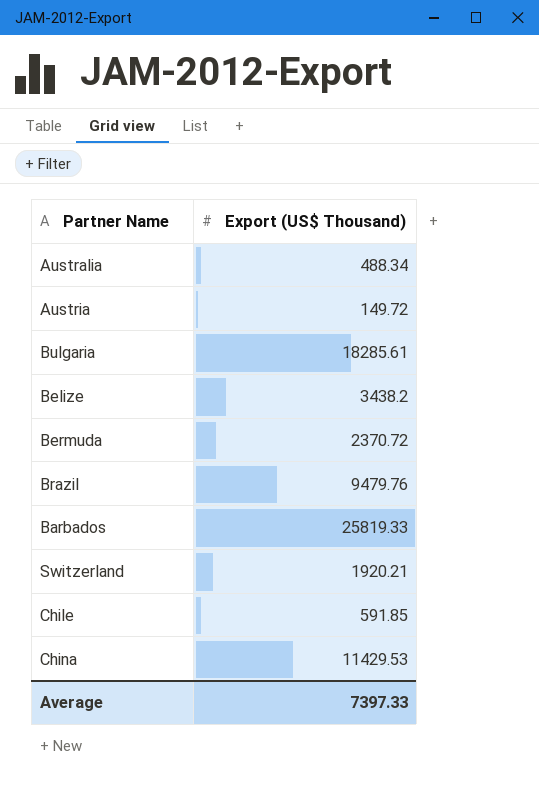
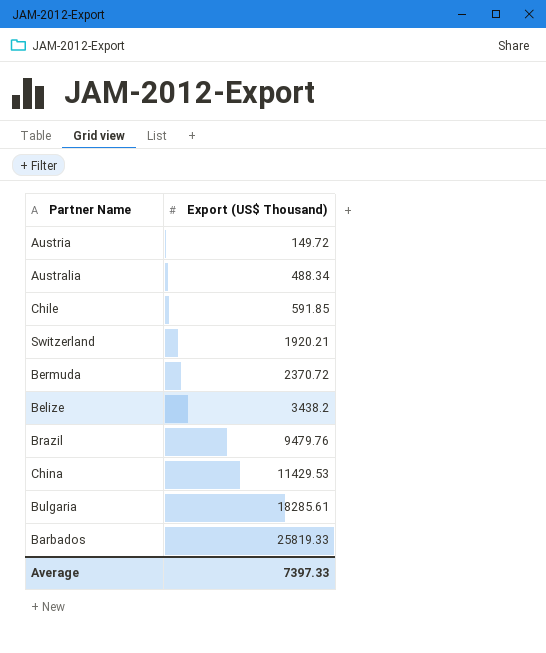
row order: none -> Export (US$ Thousand) ascending

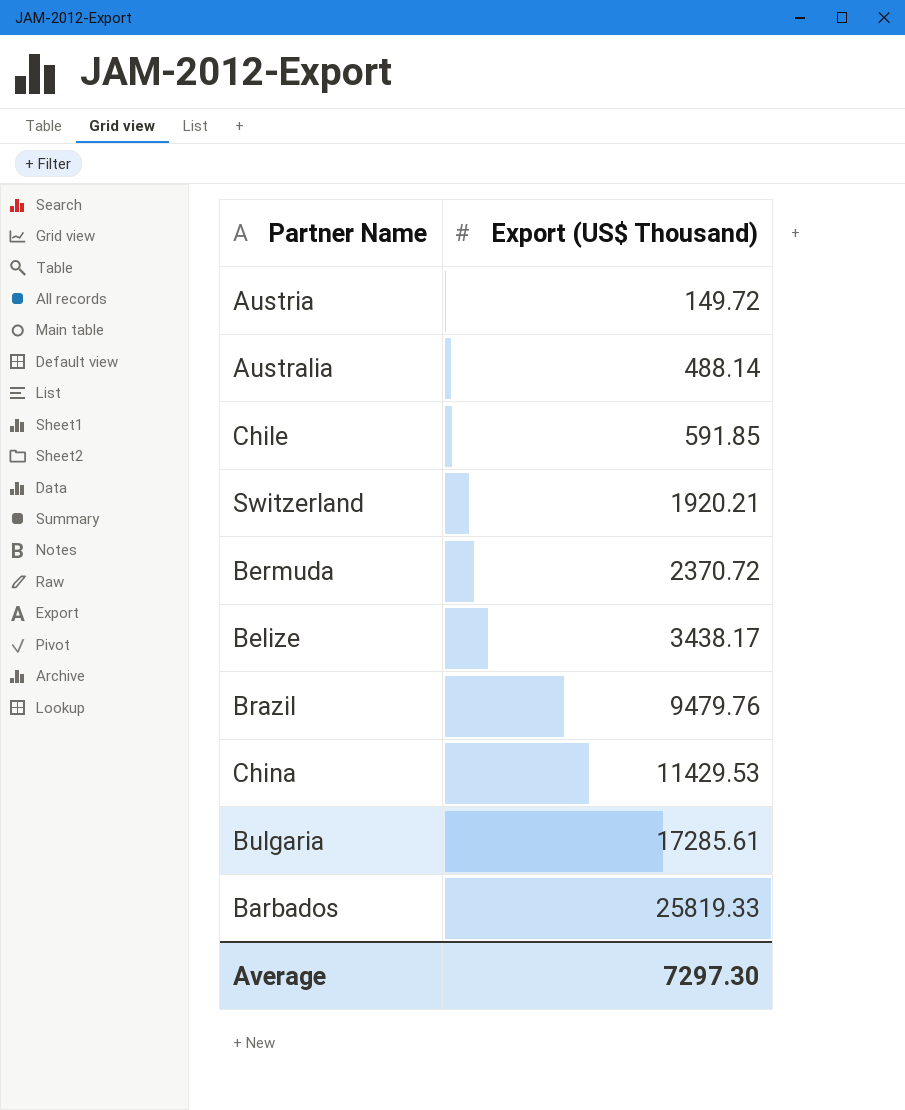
Australia | Export (US$ Thousand): 488.34 -> 488.14
Belize | Export (US$ Thousand): 3438.2 -> 3438.17
Bulgaria | Export (US$ Thousand): 18285.61 -> 17285.61
Average | Export (US$ Thousand): 7397.33 -> 7297.30

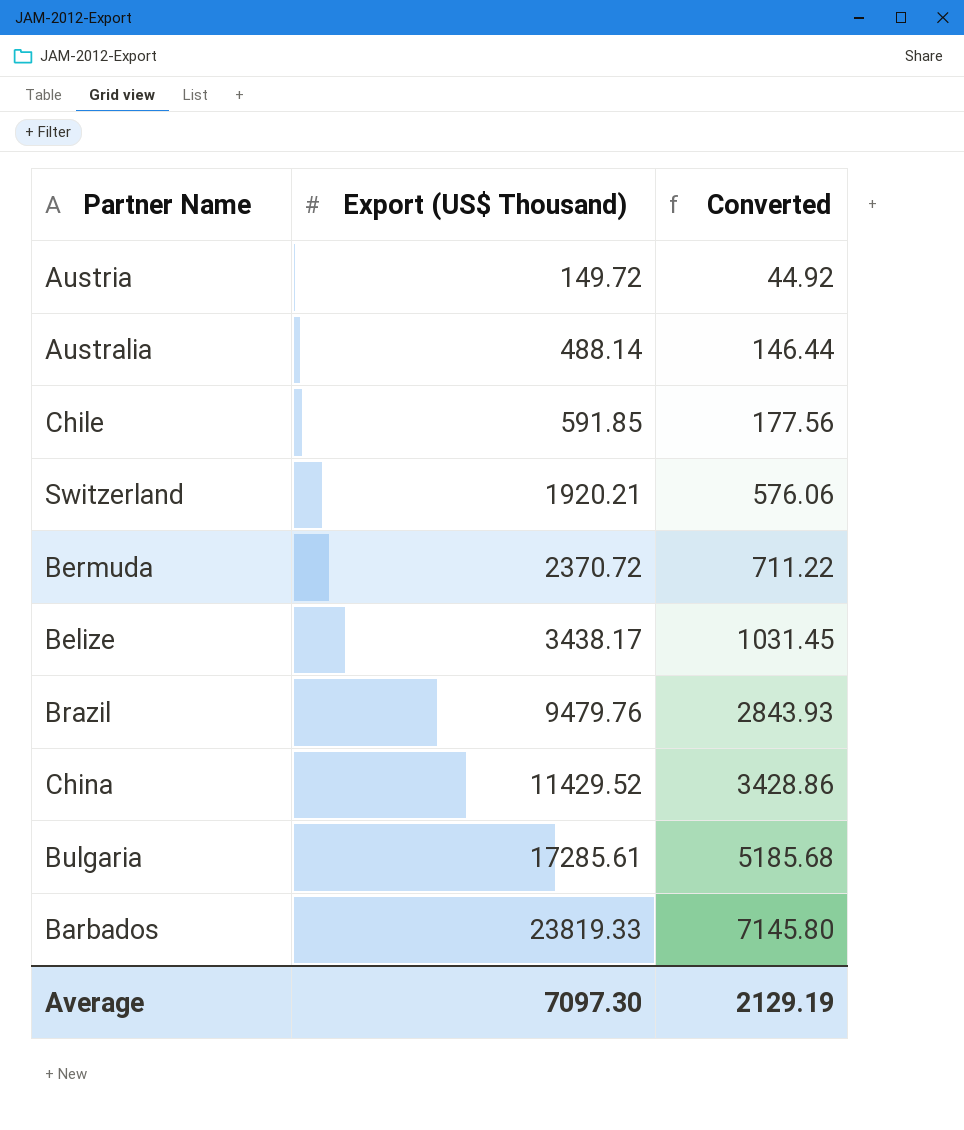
column Converted | formula: none -> [Export (US$ Thousand)] * 0.3
China | Export (US$ Thousand): 11429.53 -> 11429.52
Barbados | Export (US$ Thousand): 25819.33 -> 23819.33
Average | Export (US$ Thousand): 7297.30 -> 7097.30

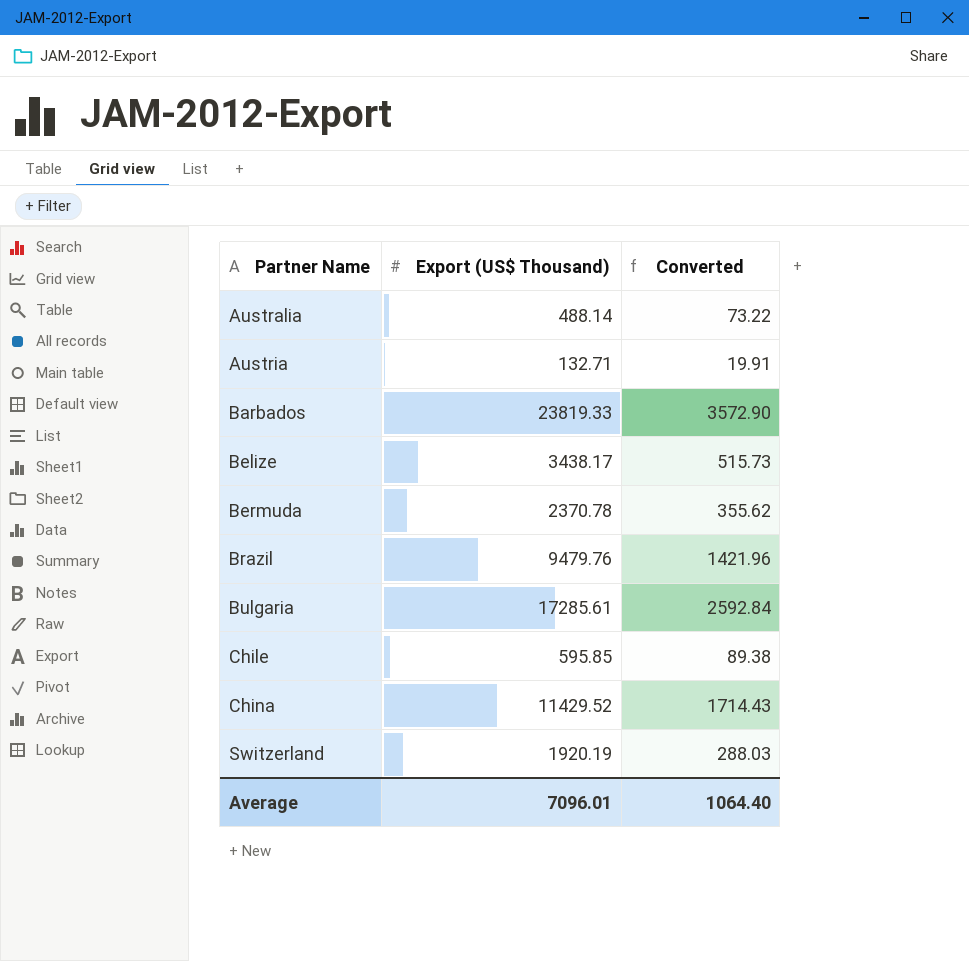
row order: Export (US$ Thousand) ascending -> Partner Name ascending
column Converted | formula: [Export (US$ Thousand)] * 0.3 -> [Export (US$ Thousand)] * 0.15
Austria | Export (US$ Thousand): 149.72 -> 132.71
Bermuda | Export (US$ Thousand): 2370.72 -> 2370.78
Chile | Export (US$ Thousand): 591.85 -> 595.85
Switzerland | Export (US$ Thousand): 1920.21 -> 1920.19
Average | Export (US$ Thousand): 7097.30 -> 7096.01
Average | Converted: 2129.19 -> 1064.40

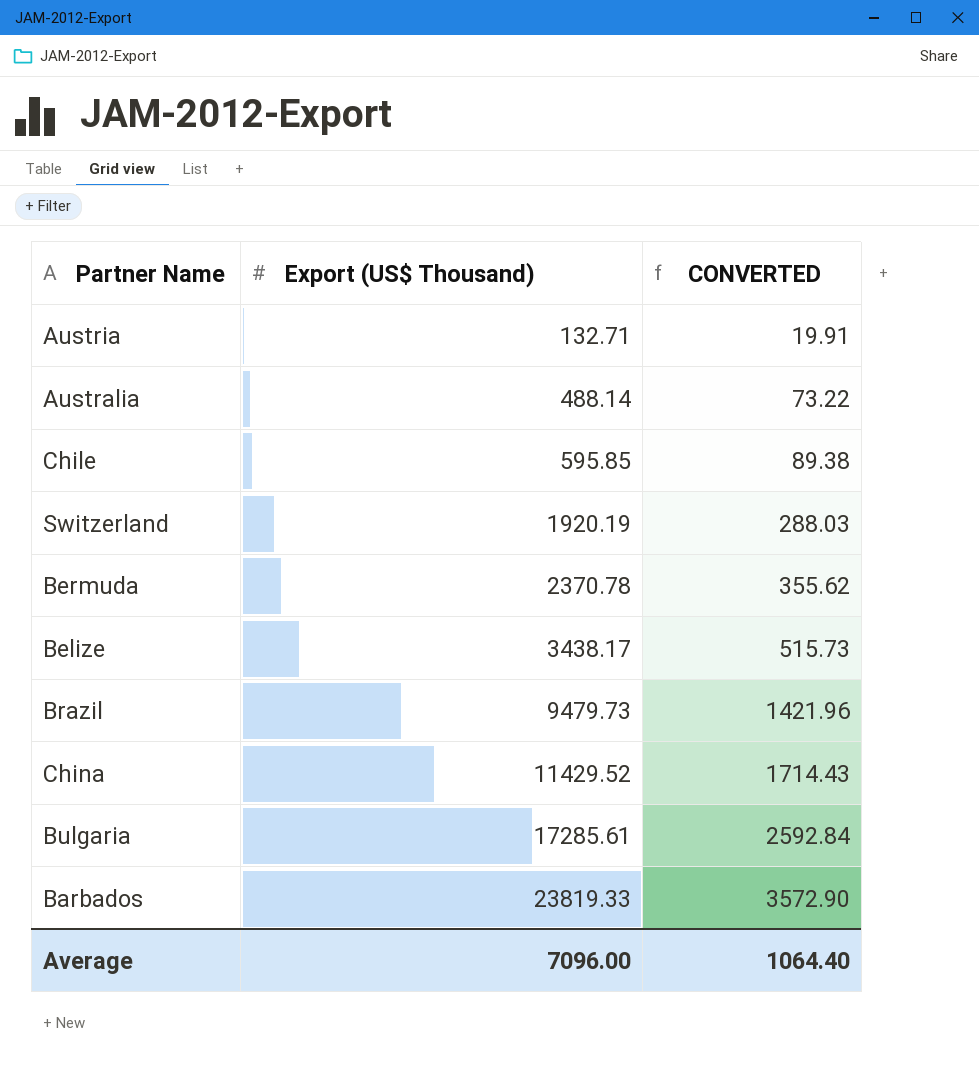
row order: Partner Name ascending -> Export (US$ Thousand) ascending
column name: Converted -> CONVERTED
Brazil | Export (US$ Thousand): 9479.76 -> 9479.73
Average | Export (US$ Thousand): 7096.01 -> 7096.00

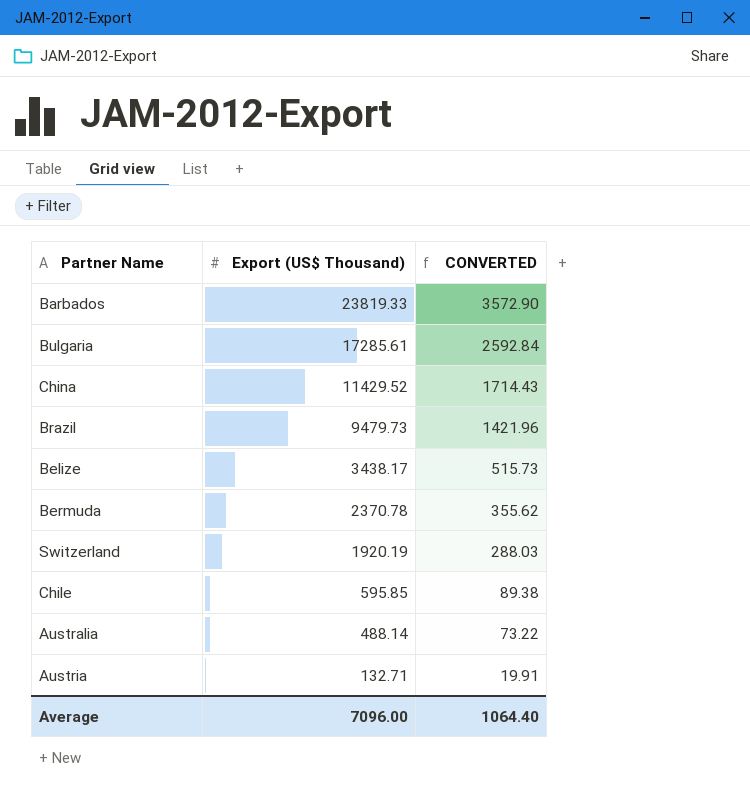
row order: Export (US$ Thousand) ascending -> Export (US$ Thousand) descending

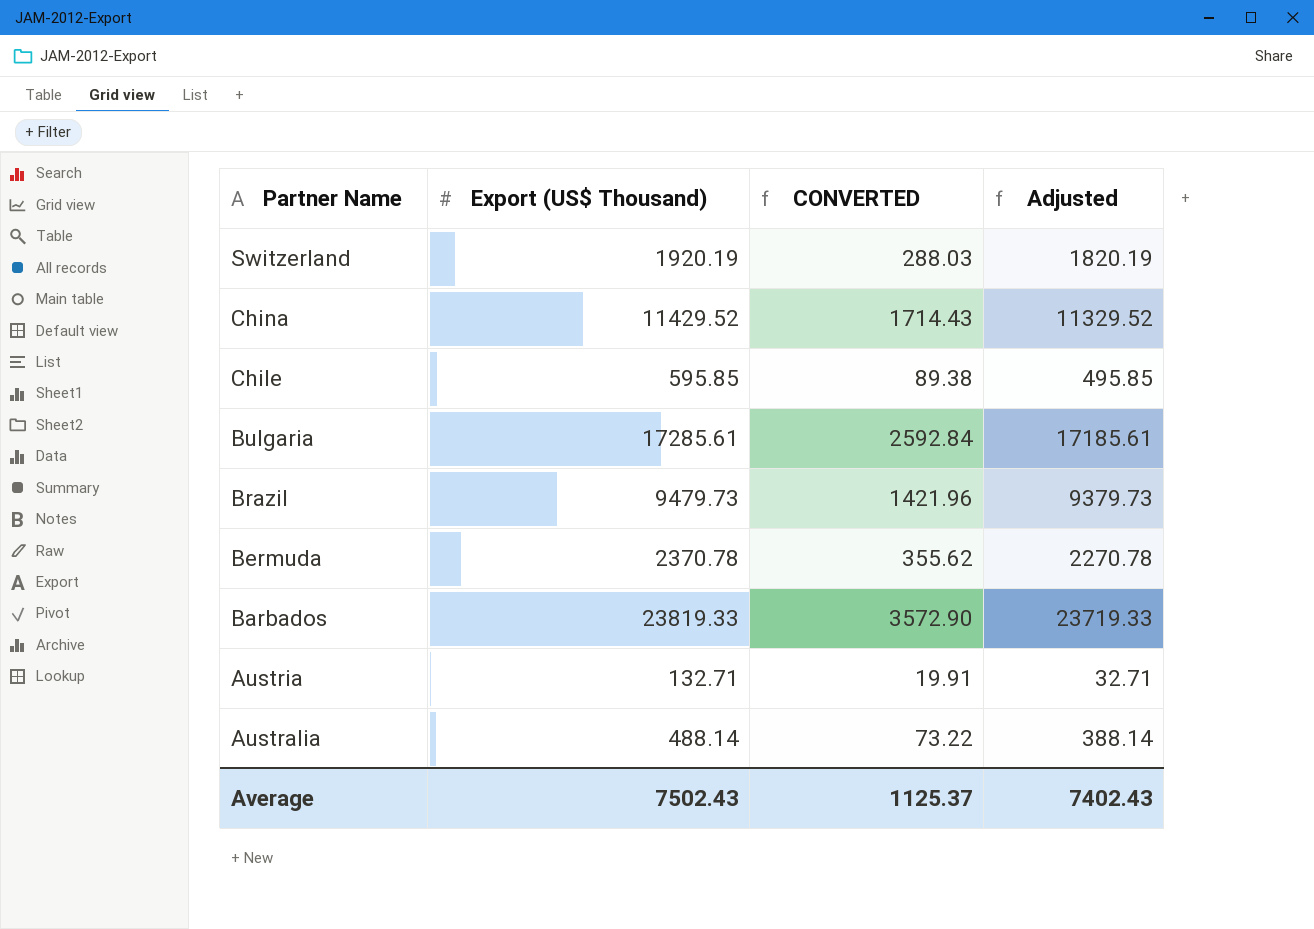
row order: Export (US$ Thousand) descending -> Partner Name descending
column Adjusted | formula: none -> [Export (US$ Thousand)] - 100
row Belize: 3438.17 | 515.73 -> none
Average | Export (US$ Thousand): 7096.00 -> 7502.43
Average | CONVERTED: 1064.40 -> 1125.37

